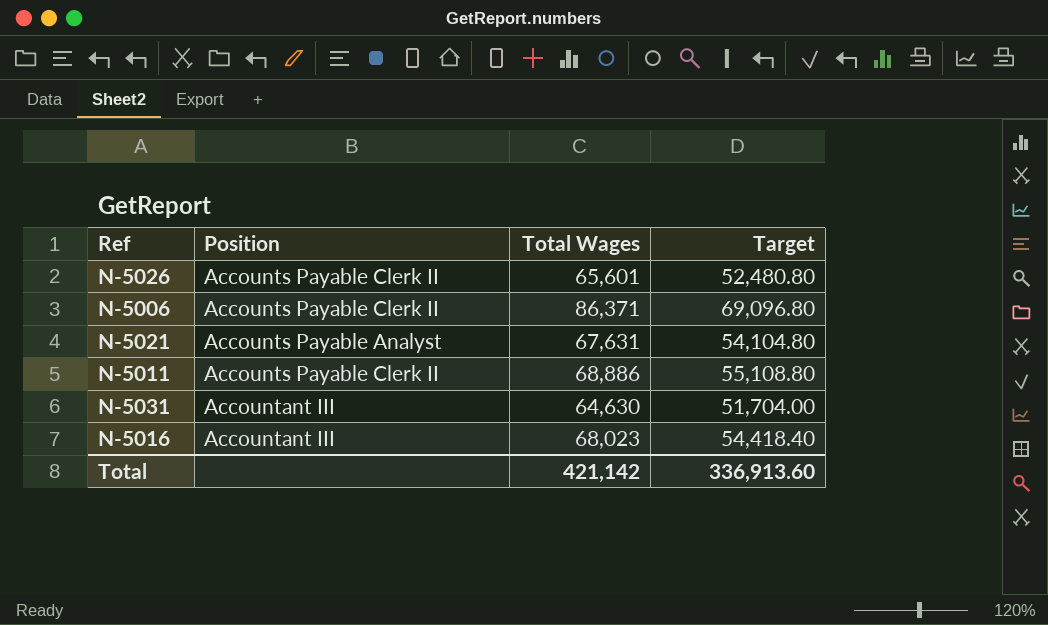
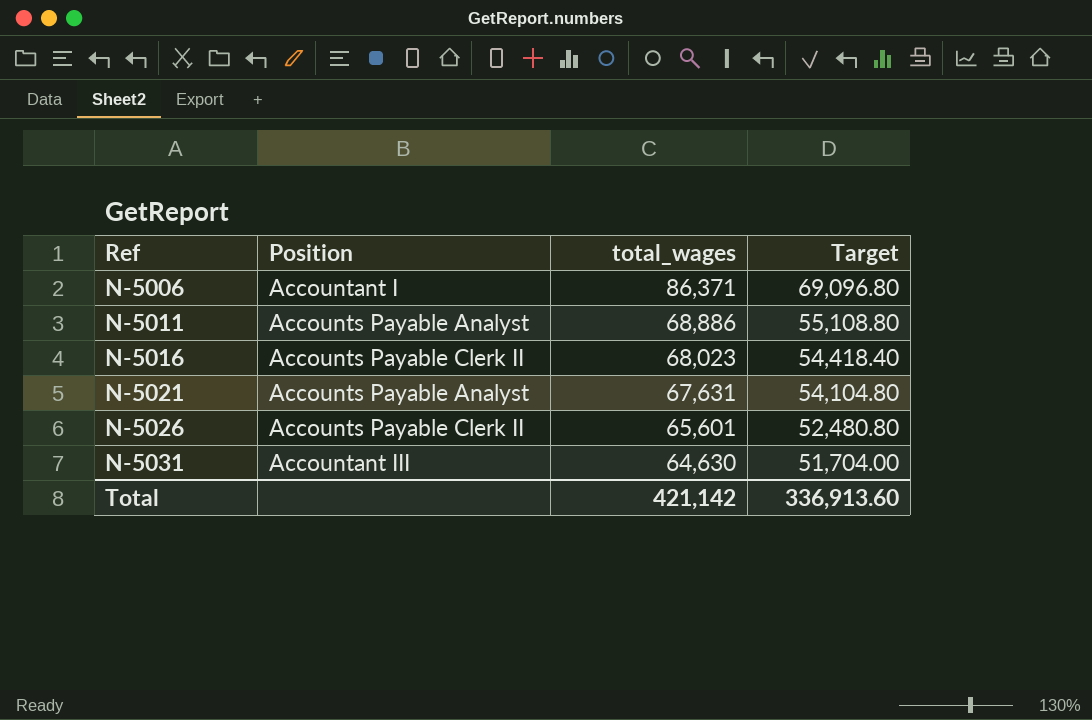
row order: none -> Ref ascending
column name: Total Wages -> total_wages
N-5006 | Position: Accounts Payable Clerk II -> Accountant I
N-5011 | Position: Accounts Payable Clerk II -> Accounts Payable Analyst
N-5016 | Position: Accountant III -> Accounts Payable Clerk II

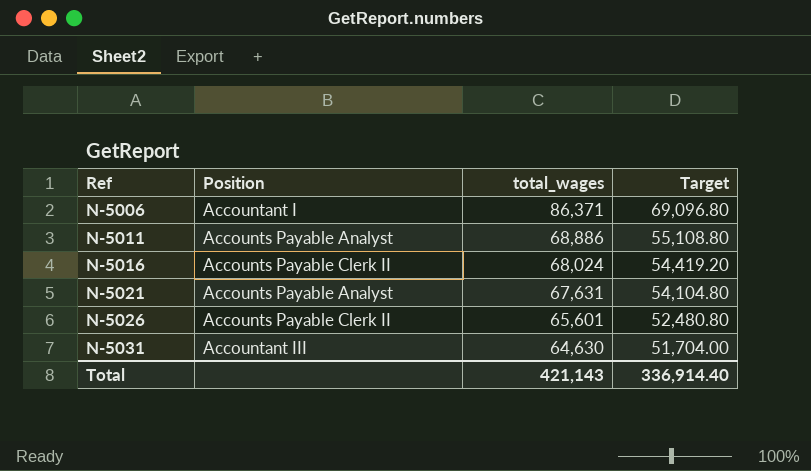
N-5016 | total_wages: 68,023 -> 68,024
N-5016 | Target: 54,418.40 -> 54,419.20
Total | total_wages: 421,142 -> 421,143
Total | Target: 336,913.60 -> 336,914.40

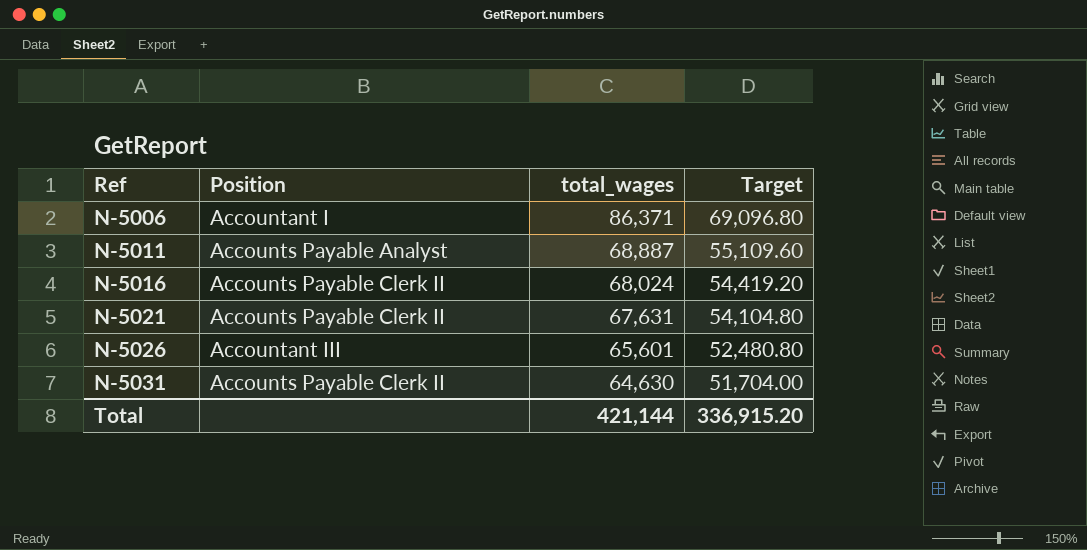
N-5011 | total_wages: 68,886 -> 68,887
N-5011 | Target: 55,108.80 -> 55,109.60
N-5021 | Position: Accounts Payable Analyst -> Accounts Payable Clerk II
N-5026 | Position: Accounts Payable Clerk II -> Accountant III
N-5031 | Position: Accountant III -> Accounts Payable Clerk II
Total | total_wages: 421,143 -> 421,144
Total | Target: 336,914.40 -> 336,915.20

